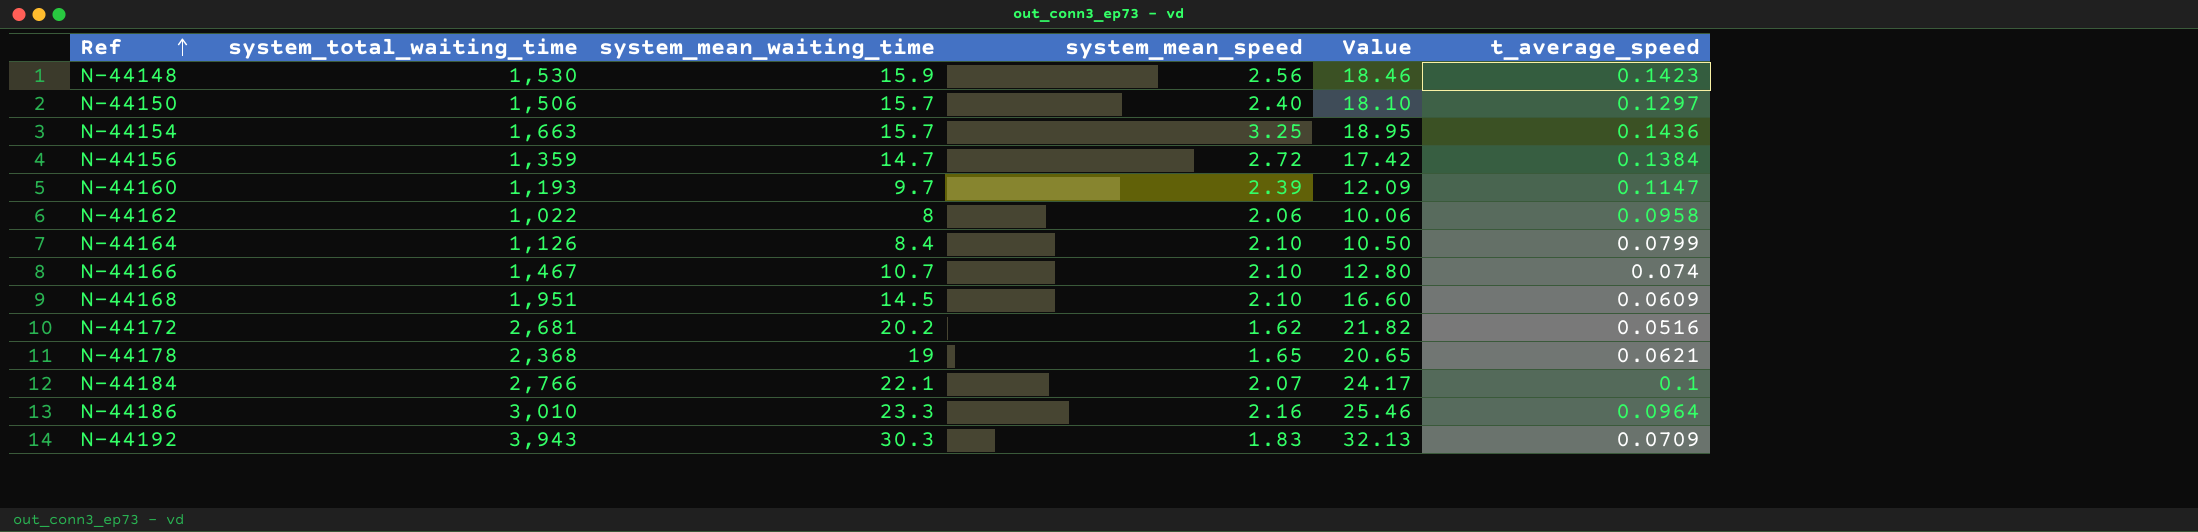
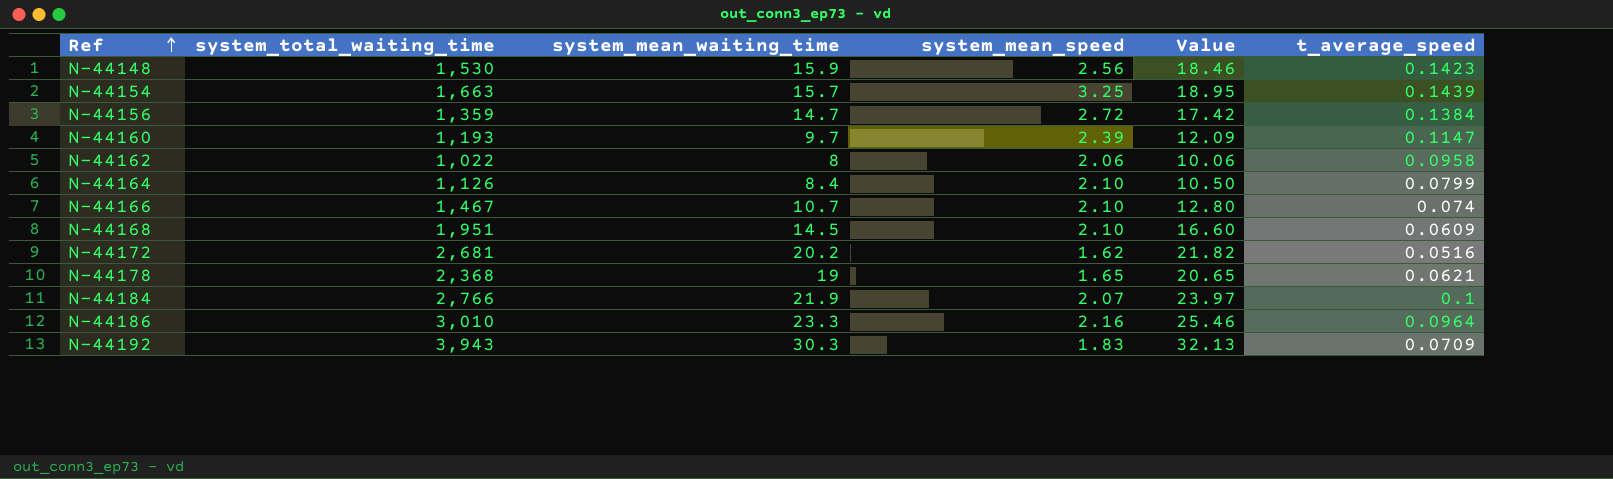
row N-44150: 1,506 | 15.7 | 2.40 | 18.10 | 0.1297 -> none
N-44154 | t_average_speed: 0.1436 -> 0.1439
N-44184 | system_mean_waiting_time: 22.1 -> 21.9
N-44184 | Value: 24.17 -> 23.97

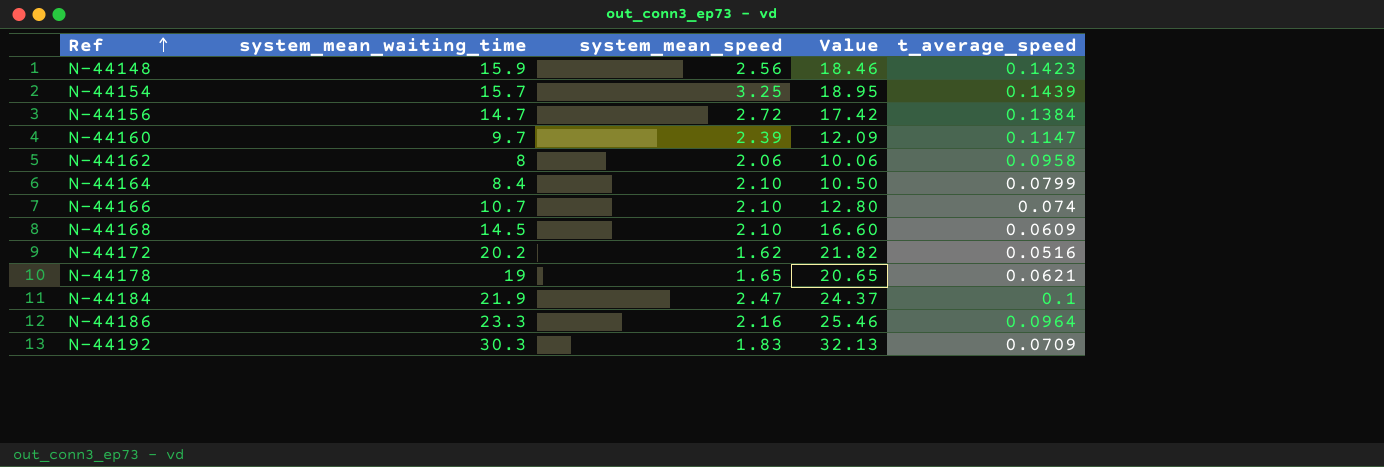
column system_total_waiting_time | position: 2 -> none
N-44184 | system_mean_speed: 2.07 -> 2.47
N-44184 | Value: 23.97 -> 24.37

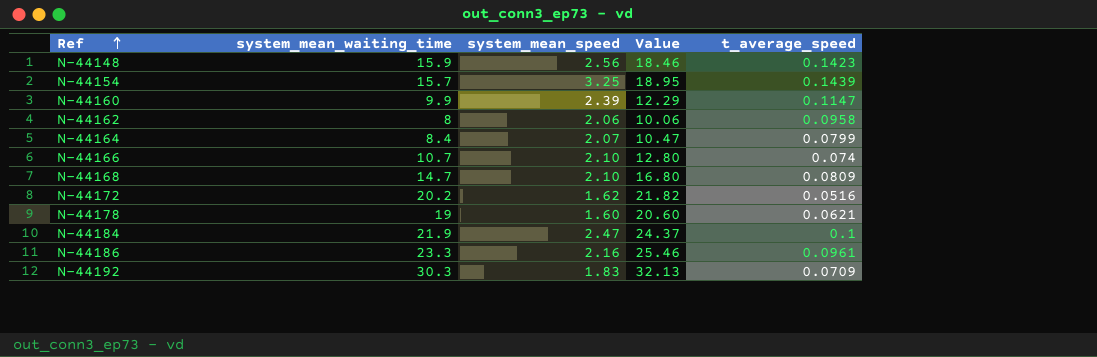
row N-44156: 14.7 | 2.72 | 17.42 | 0.1384 -> none
N-44160 | system_mean_waiting_time: 9.7 -> 9.9
N-44160 | Value: 12.09 -> 12.29
N-44164 | system_mean_speed: 2.10 -> 2.07
N-44164 | Value: 10.50 -> 10.47
N-44168 | system_mean_waiting_time: 14.5 -> 14.7
N-44168 | Value: 16.60 -> 16.80
N-44168 | t_average_speed: 0.0609 -> 0.0809
N-44178 | system_mean_speed: 1.65 -> 1.60
N-44178 | Value: 20.65 -> 20.60
N-44186 | t_average_speed: 0.0964 -> 0.0961

